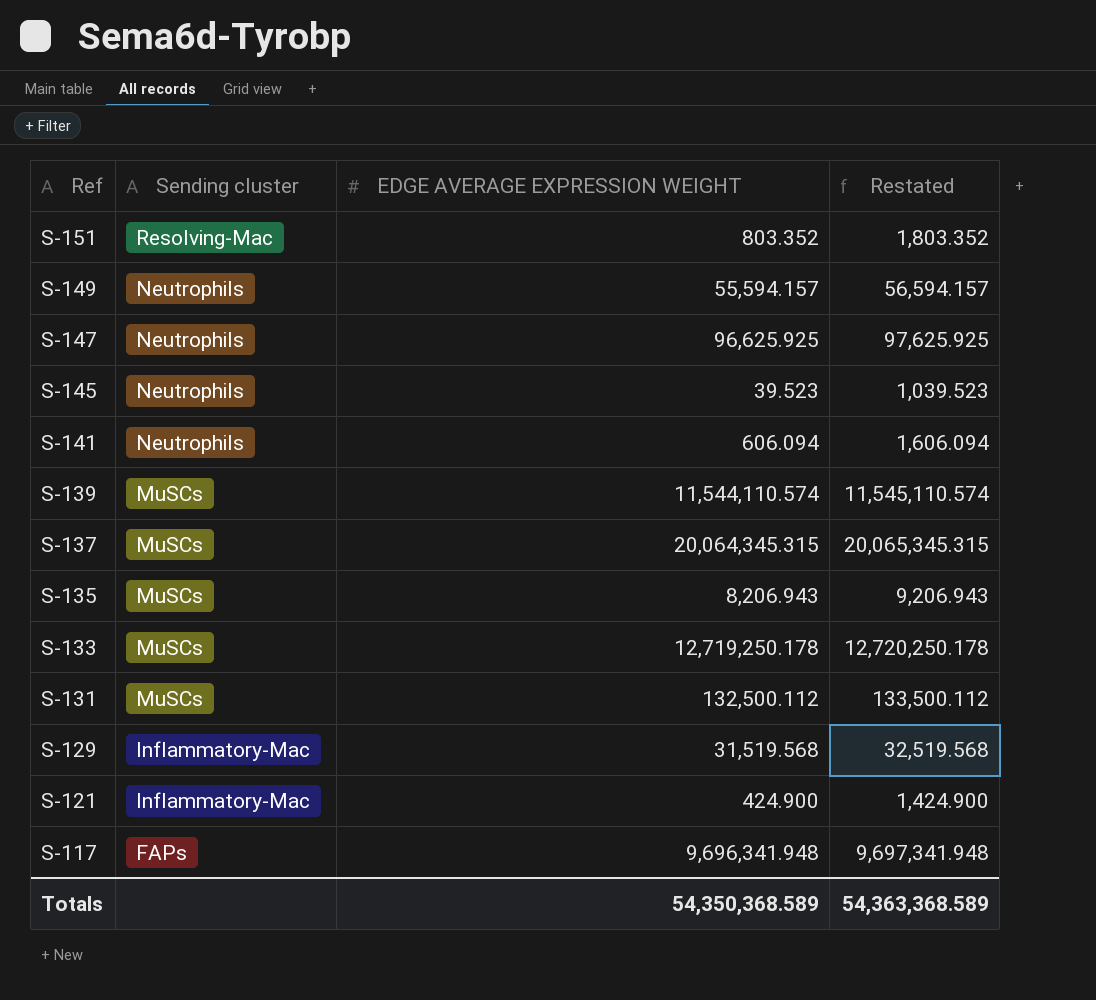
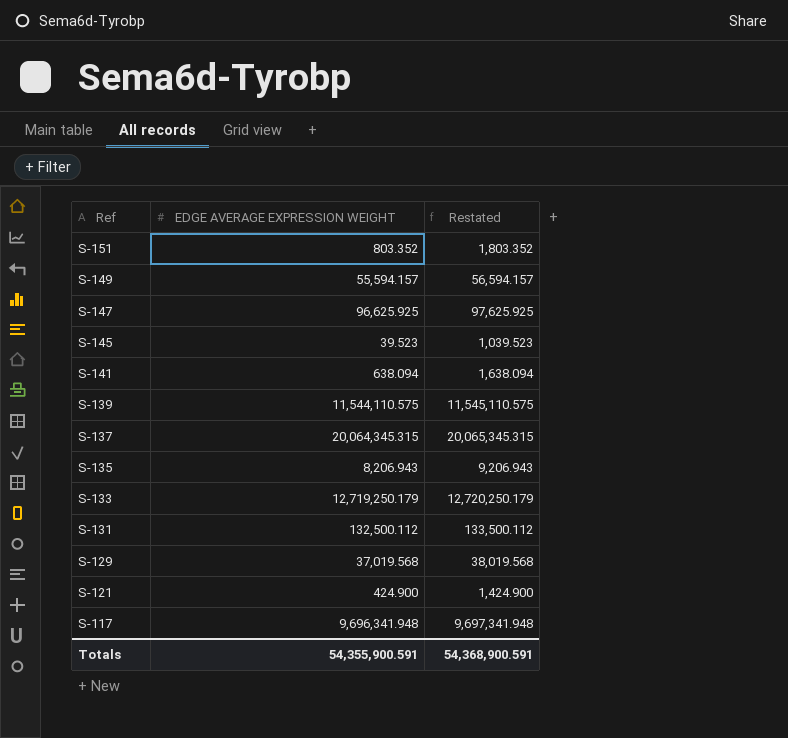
column Sending cluster | position: 2 -> none
S-141 | EDGE AVERAGE EXPRESSION WEIGHT: 606.094 -> 638.094
S-141 | Restated: 1,606.094 -> 1,638.094
S-139 | EDGE AVERAGE EXPRESSION WEIGHT: 11,544,110.574 -> 11,544,110.575
S-139 | Restated: 11,545,110.574 -> 11,545,110.575
S-133 | EDGE AVERAGE EXPRESSION WEIGHT: 12,719,250.178 -> 12,719,250.179
S-133 | Restated: 12,720,250.178 -> 12,720,250.179
S-129 | EDGE AVERAGE EXPRESSION WEIGHT: 31,519.568 -> 37,019.568
S-129 | Restated: 32,519.568 -> 38,019.568
Totals | EDGE AVERAGE EXPRESSION WEIGHT: 54,350,368.589 -> 54,355,900.591
Totals | Restated: 54,363,368.589 -> 54,368,900.591

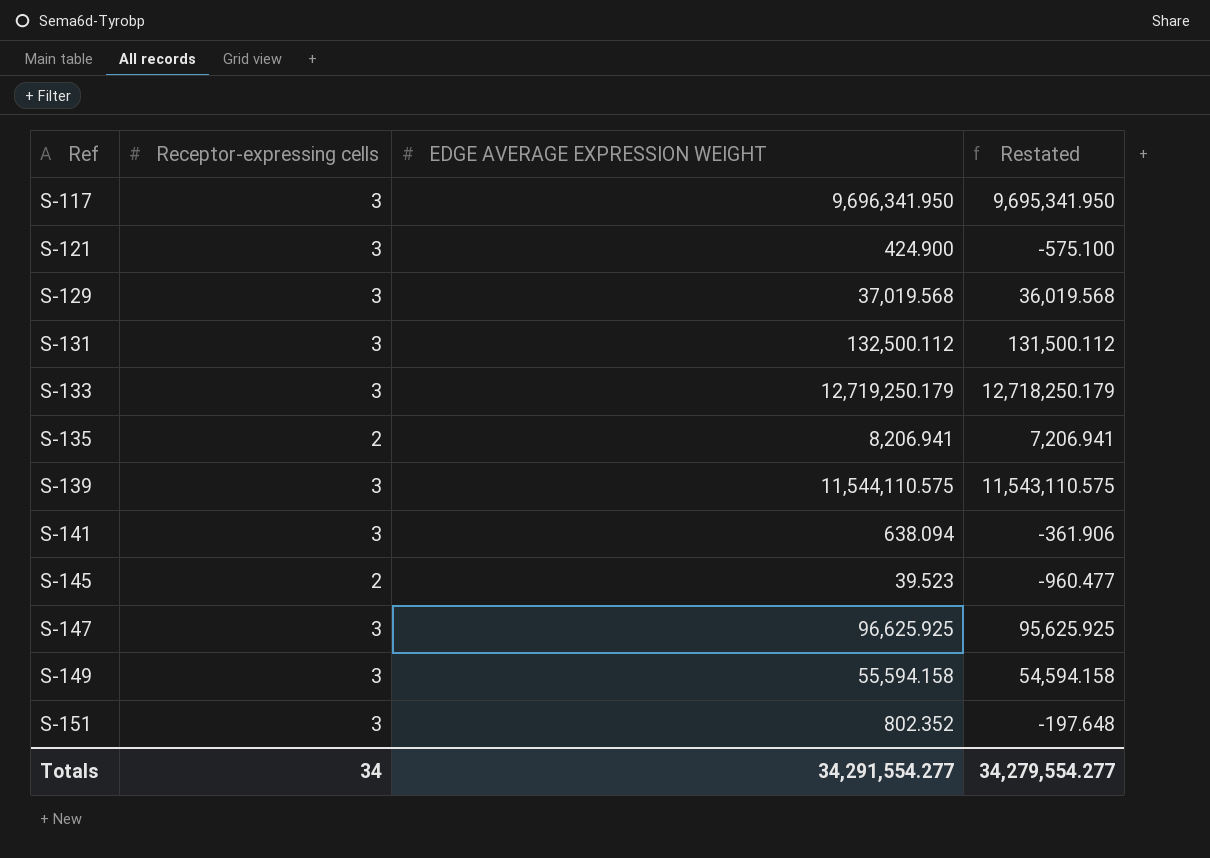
row order: Ref descending -> Ref ascending
column Receptor-expressing cells | position: none -> 2
column Restated | formula: [EDGE AVERAGE EXPRESSION WEIGHT] + 1000 -> [EDGE AVERAGE EXPRESSION WEIGHT] - 1000
row S-137: 20,064,345.315 | 20,065,345.315 -> none
S-117 | EDGE AVERAGE EXPRESSION WEIGHT: 9,696,341.948 -> 9,696,341.950
S-135 | EDGE AVERAGE EXPRESSION WEIGHT: 8,206.943 -> 8,206.941
S-149 | EDGE AVERAGE EXPRESSION WEIGHT: 55,594.157 -> 55,594.158
S-151 | EDGE AVERAGE EXPRESSION WEIGHT: 803.352 -> 802.352
Totals | EDGE AVERAGE EXPRESSION WEIGHT: 54,355,900.591 -> 34,291,554.277
Totals | Restated: 54,368,900.591 -> 34,279,554.277

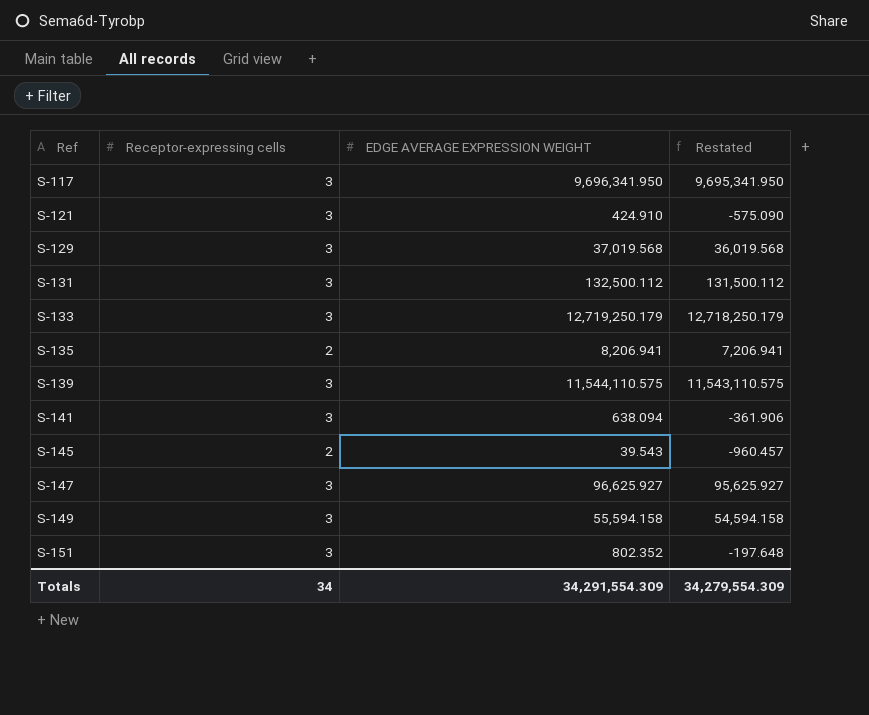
S-121 | EDGE AVERAGE EXPRESSION WEIGHT: 424.900 -> 424.910
S-121 | Restated: -575.100 -> -575.090
S-145 | EDGE AVERAGE EXPRESSION WEIGHT: 39.523 -> 39.543
S-145 | Restated: -960.477 -> -960.457
S-147 | EDGE AVERAGE EXPRESSION WEIGHT: 96,625.925 -> 96,625.927
S-147 | Restated: 95,625.925 -> 95,625.927
Totals | EDGE AVERAGE EXPRESSION WEIGHT: 34,291,554.277 -> 34,291,554.309
Totals | Restated: 34,279,554.277 -> 34,279,554.309

